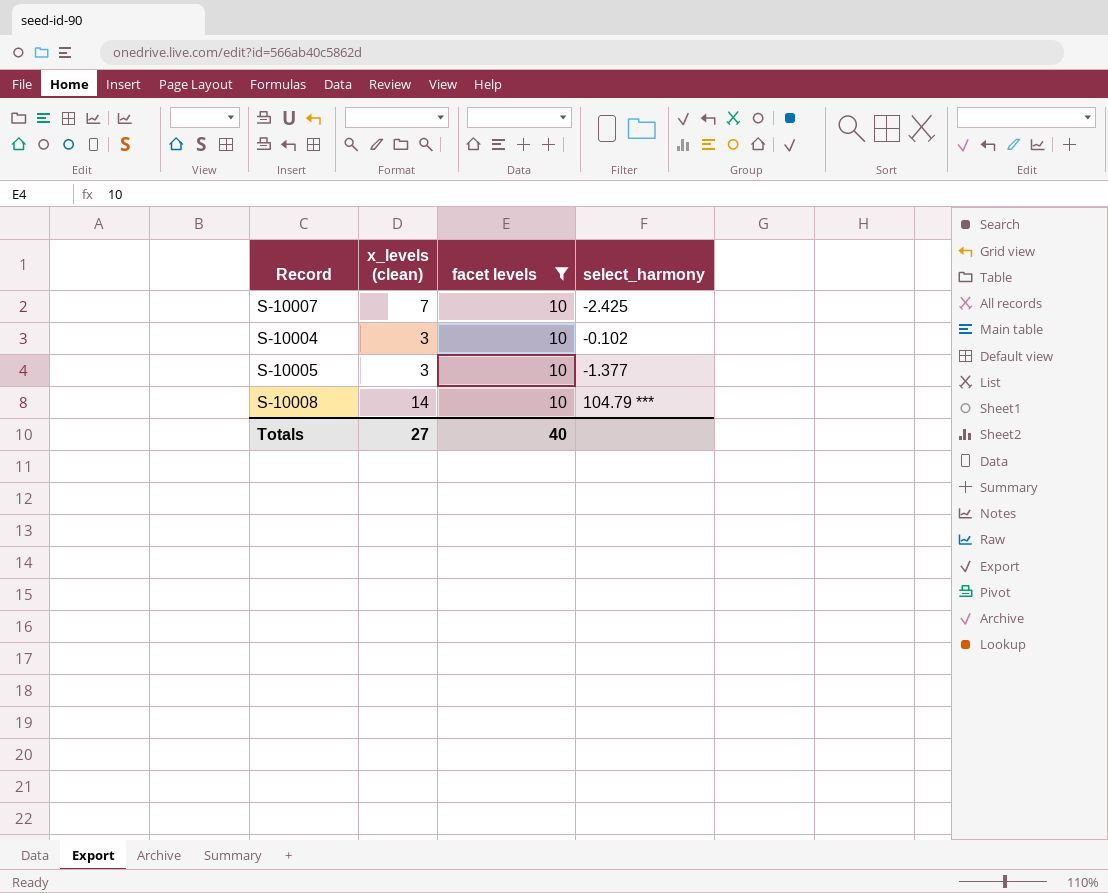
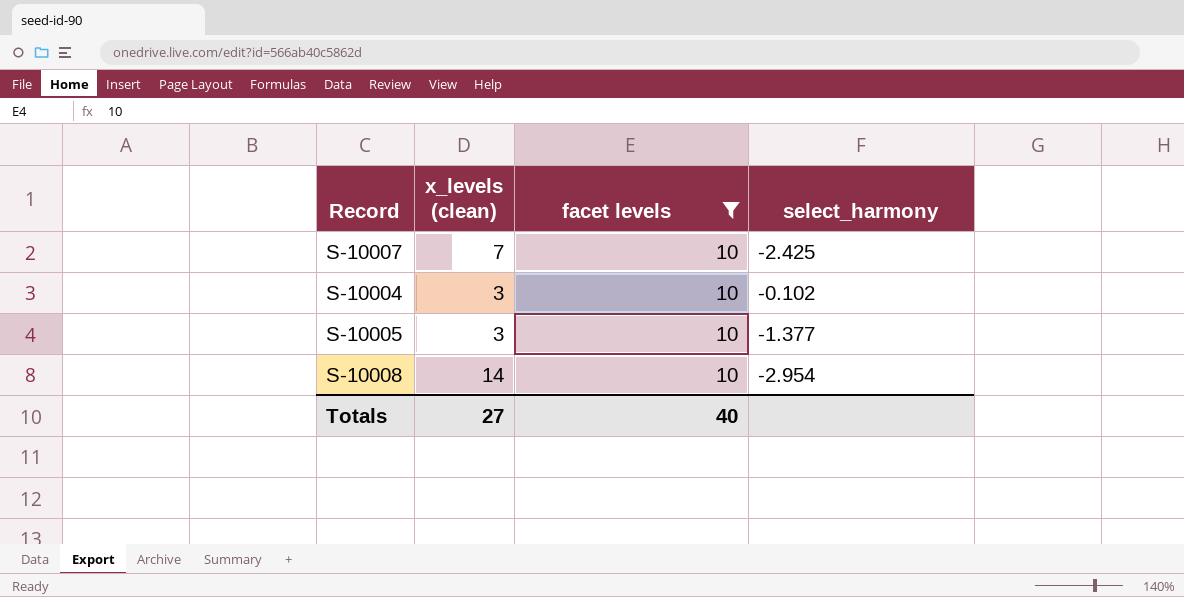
S-10008 | select_harmony: 104.79 *** -> -2.954

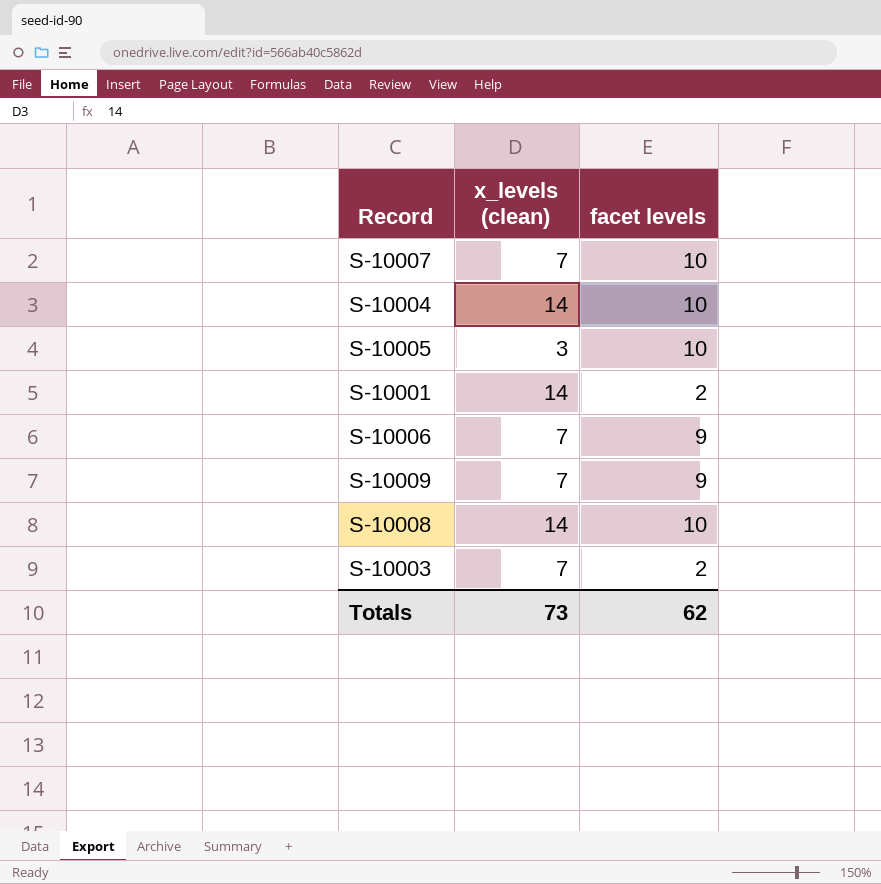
filter: facet levels = 10 -> none
column select_harmony | position: 4 -> none
S-10004 | x_levels (clean): 3 -> 14
Totals | x_levels (clean): 27 -> 73
Totals | facet levels: 40 -> 62

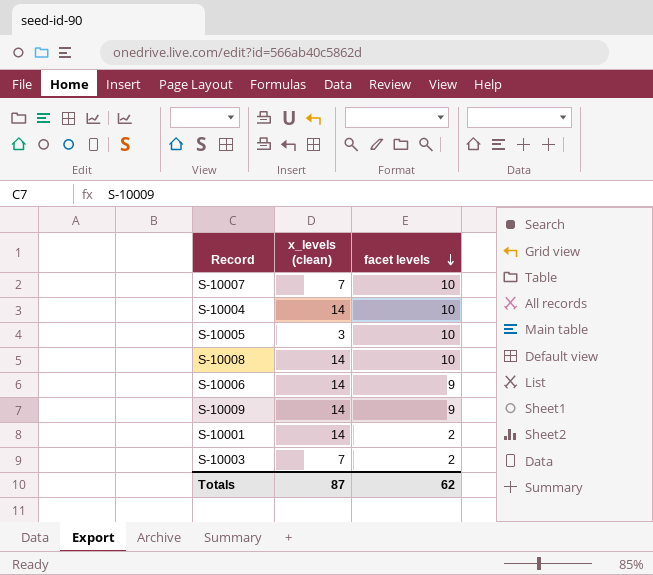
row order: none -> facet levels descending
S-10006 | x_levels (clean): 7 -> 14
S-10009 | x_levels (clean): 7 -> 14
Totals | x_levels (clean): 73 -> 87

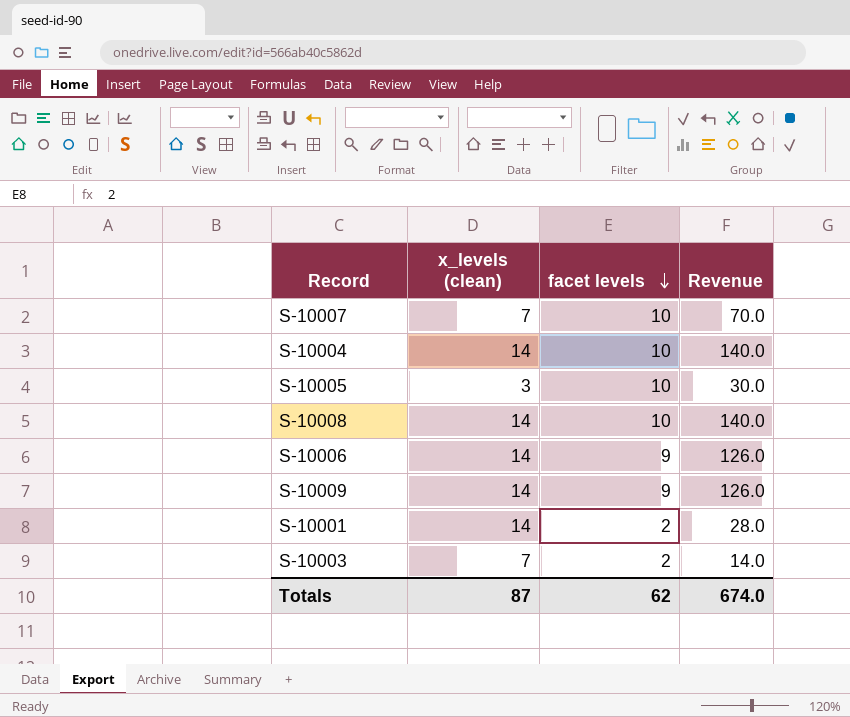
column Revenue | formula: none -> [x_levels (clean)] * [facet levels]

